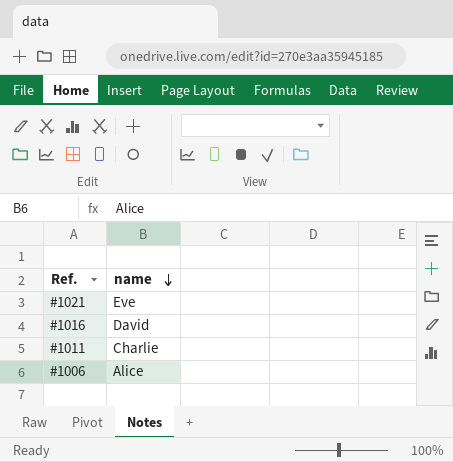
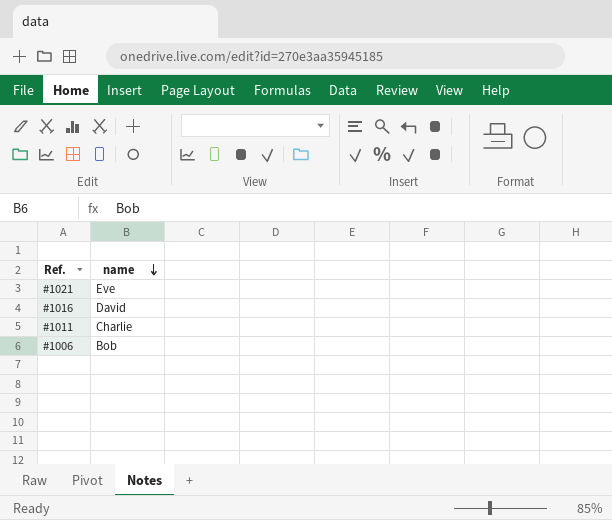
#1006 | name: Alice -> Bob

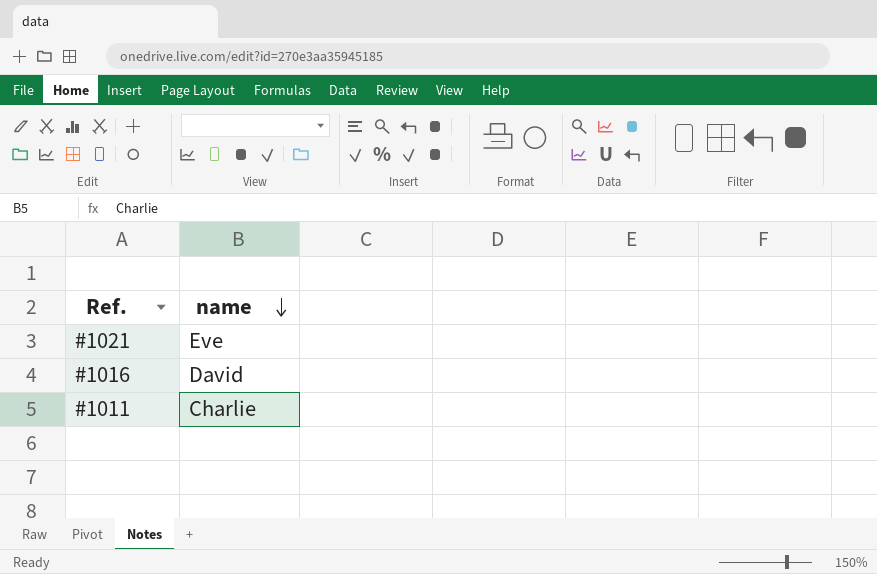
row #1006: Bob -> none

